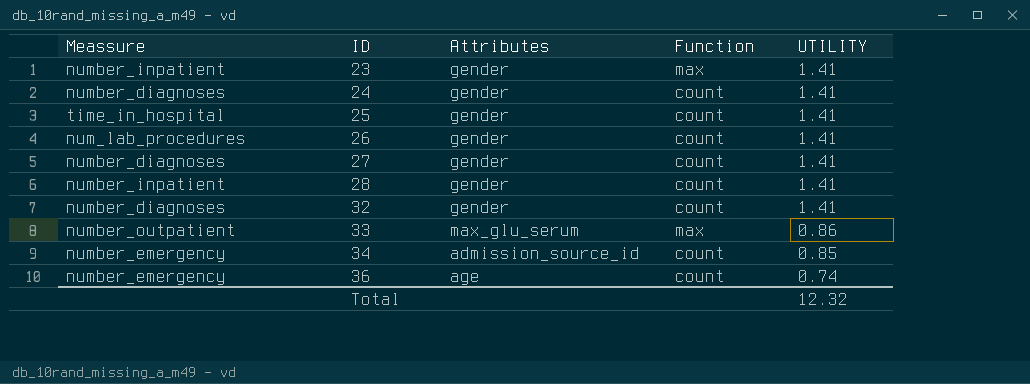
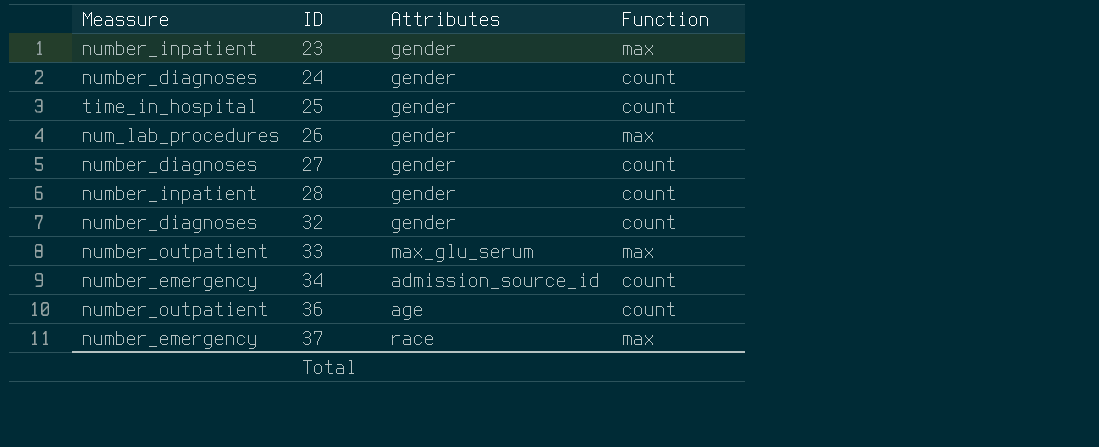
column UTILITY | position: 5 -> none
26 | Function: count -> max
36 | Meassure: number_emergency -> number_outpatient
row 37: none -> number_emergency | race | max

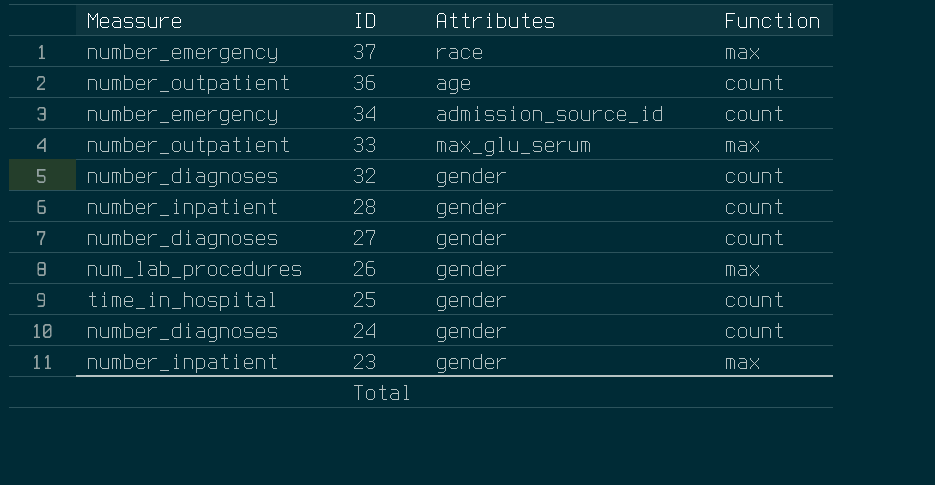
row order: ID ascending -> ID descending

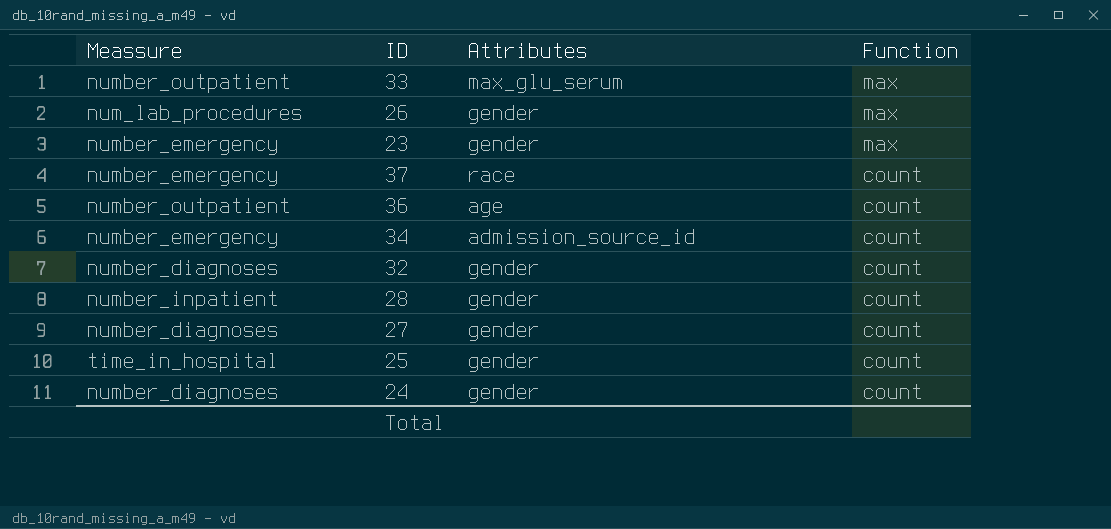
row order: ID descending -> Function descending
23 | Meassure: number_inpatient -> number_emergency
37 | Function: max -> count

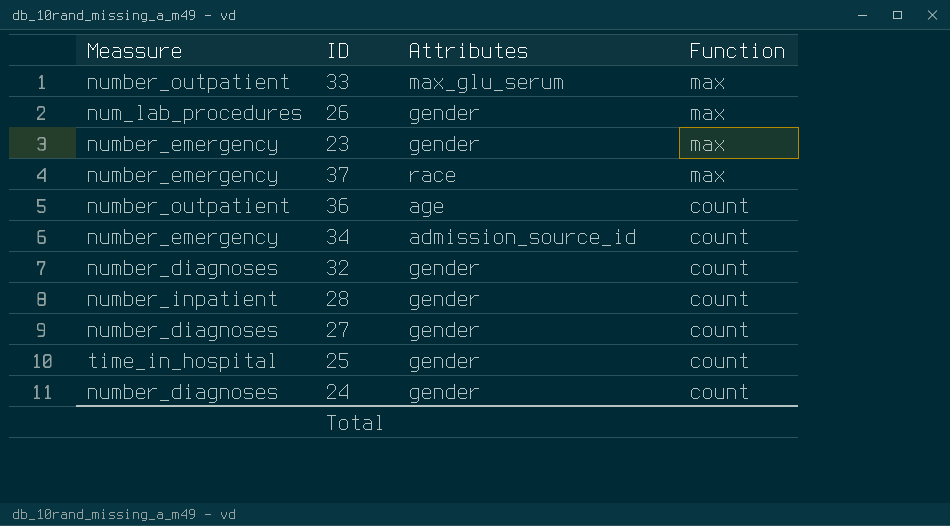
37 | Function: count -> max

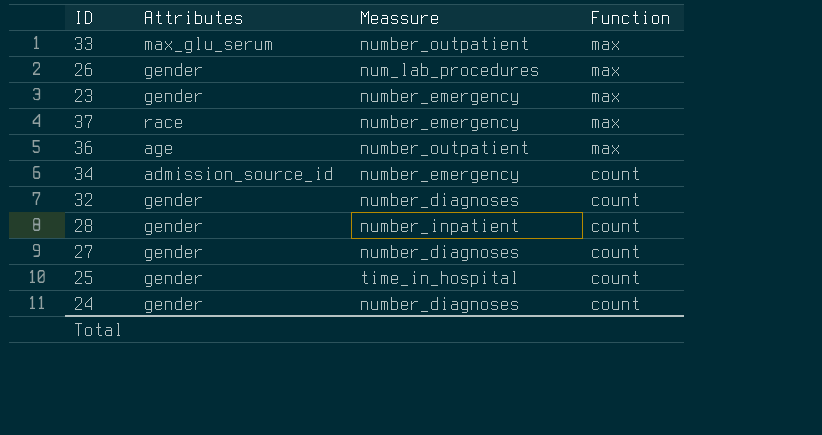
column Meassure | position: 1 -> 3
36 | Function: count -> max

